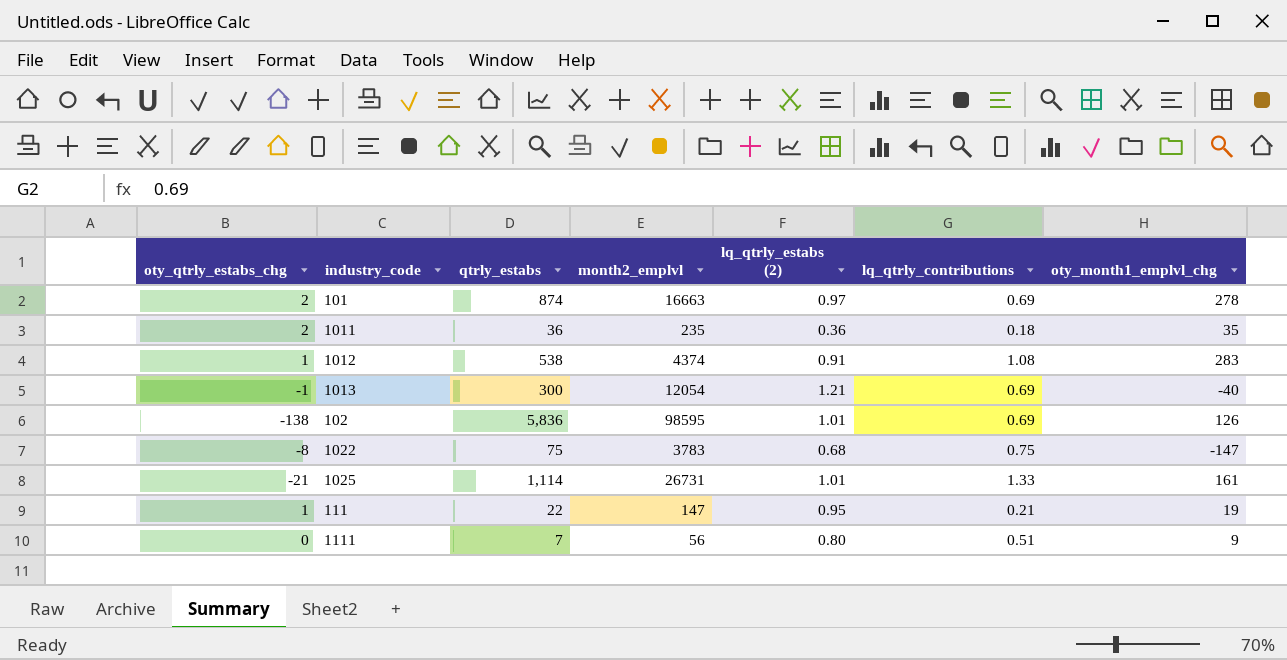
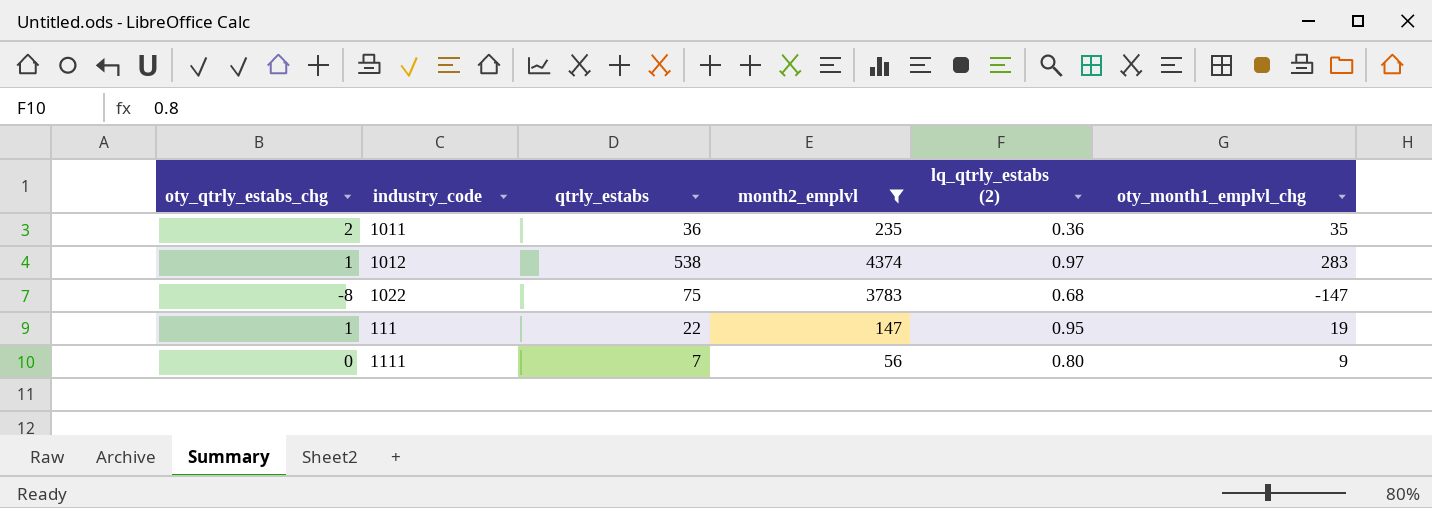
filter: none -> month2_emplvl <= 4374
column lq_qtrly_contributions | position: 6 -> none
1012 | lq_qtrly_estabs (2): 0.91 -> 0.97

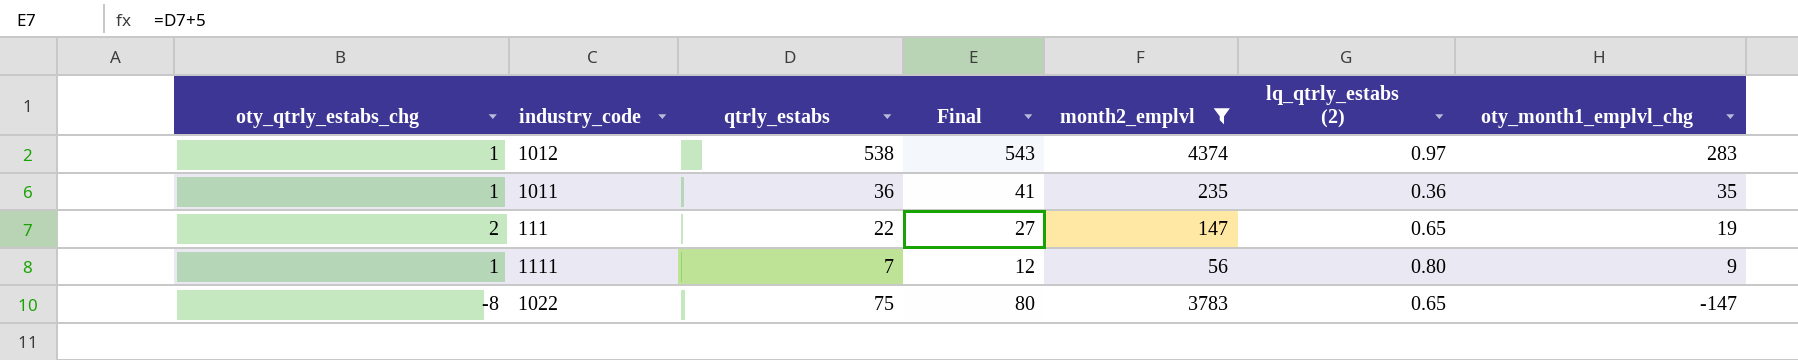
row order: none -> oty_month1_emplvl_chg descending
column Final | formula: none -> [qtrly_estabs] + 5
1011 | oty_qtrly_estabs_chg: 2 -> 1
111 | oty_qtrly_estabs_chg: 1 -> 2
111 | lq_qtrly_estabs (2): 0.95 -> 0.65
1111 | oty_qtrly_estabs_chg: 0 -> 1
1022 | lq_qtrly_estabs (2): 0.68 -> 0.65

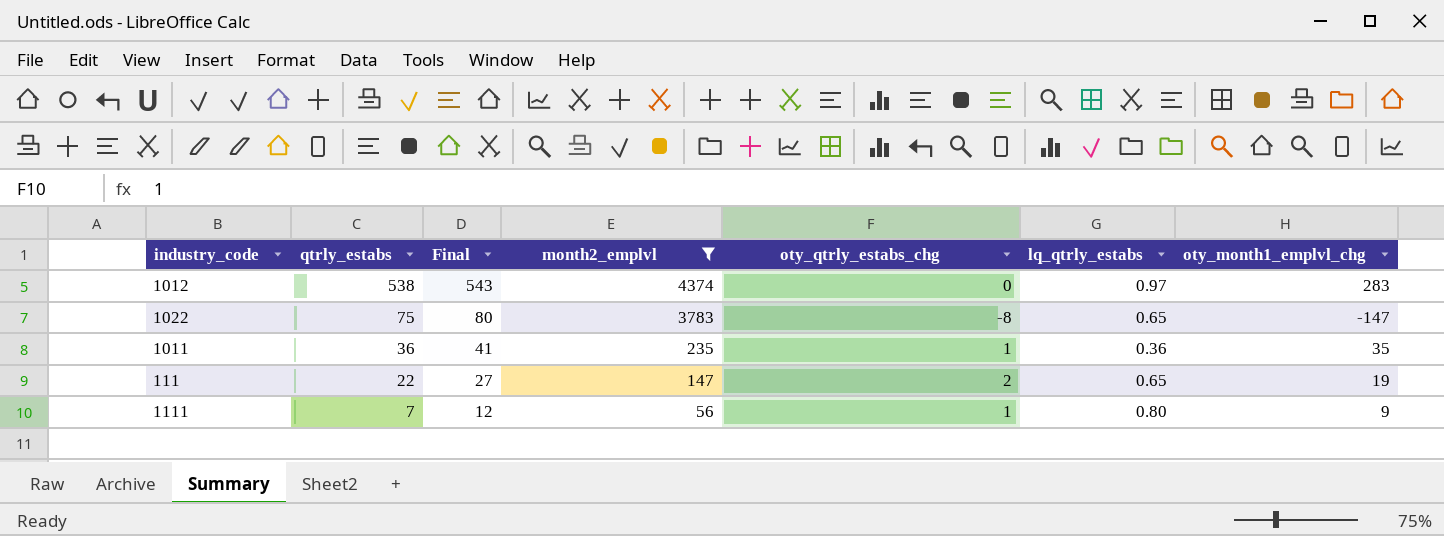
row order: oty_month1_emplvl_chg descending -> qtrly_estabs descending
column oty_qtrly_estabs_chg | position: 1 -> 5
column name: lq_qtrly_estabs (2) -> lq_qtrly_estabs
1012 | oty_qtrly_estabs_chg: 1 -> 0

